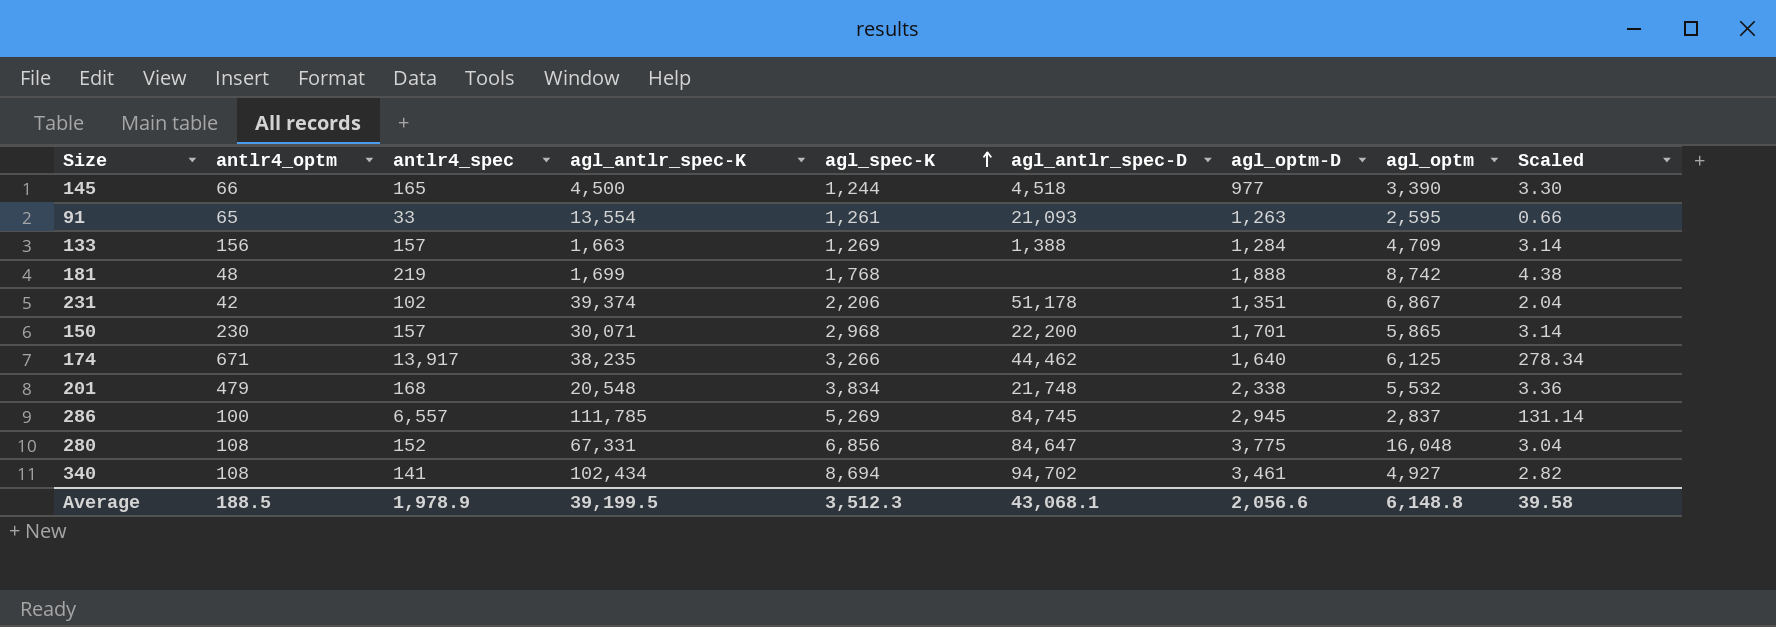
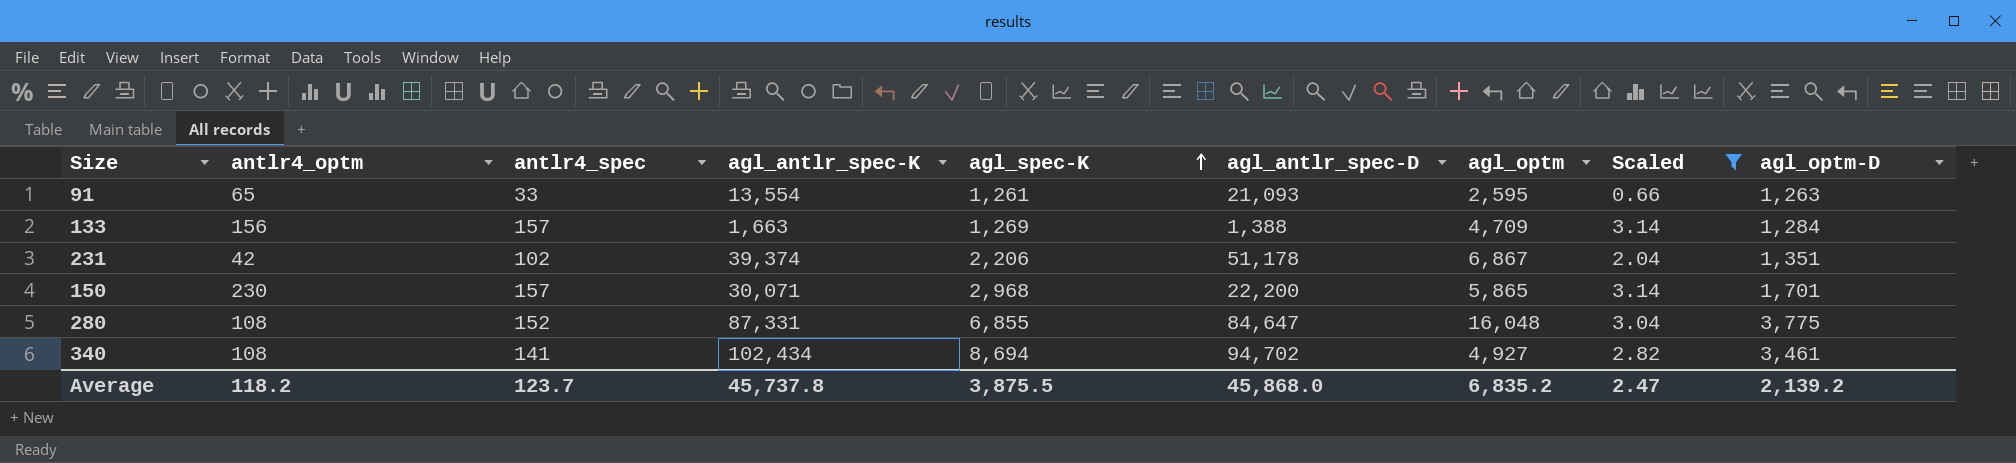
filter: none -> Scaled <= 3.14
column agl_optm-D | position: 7 -> 9
280 | agl_antlr_spec-K: 67,331 -> 87,331
280 | agl_spec-K: 6,856 -> 6,855
Average | antlr4_optm: 188.5 -> 118.2
Average | antlr4_spec: 1,978.9 -> 123.7
Average | agl_antlr_spec-K: 39,199.5 -> 45,737.8
Average | agl_spec-K: 3,512.3 -> 3,875.5
Average | agl_antlr_spec-D: 43,068.1 -> 45,868.0
Average | agl_optm: 6,148.8 -> 6,835.2
Average | Scaled: 39.58 -> 2.47
Average | agl_optm-D: 2,056.6 -> 2,139.2

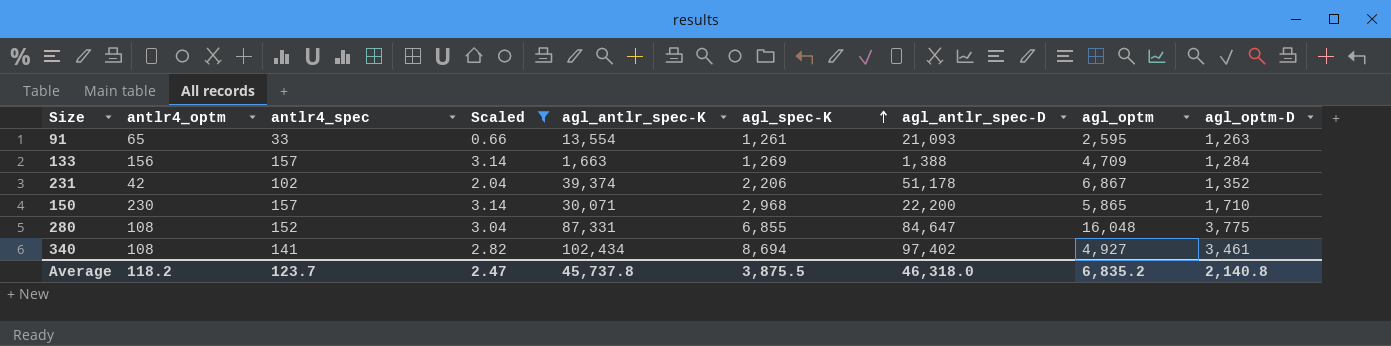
column Scaled | position: 8 -> 4
231 | agl_optm-D: 1,351 -> 1,352
150 | agl_optm-D: 1,701 -> 1,710
340 | agl_antlr_spec-D: 94,702 -> 97,402
Average | agl_antlr_spec-D: 45,868.0 -> 46,318.0
Average | agl_optm-D: 2,139.2 -> 2,140.8

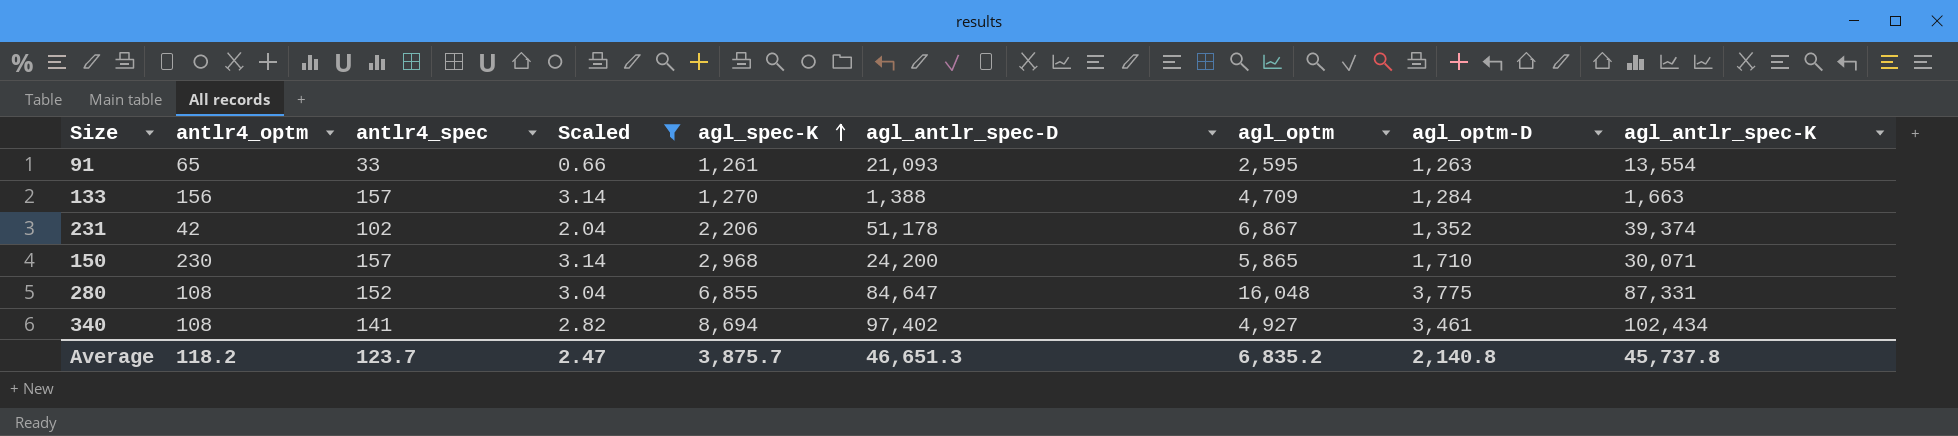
column agl_antlr_spec-K | position: 5 -> 9
133 | agl_spec-K: 1,269 -> 1,270
150 | agl_antlr_spec-D: 22,200 -> 24,200
Average | agl_spec-K: 3,875.5 -> 3,875.7
Average | agl_antlr_spec-D: 46,318.0 -> 46,651.3

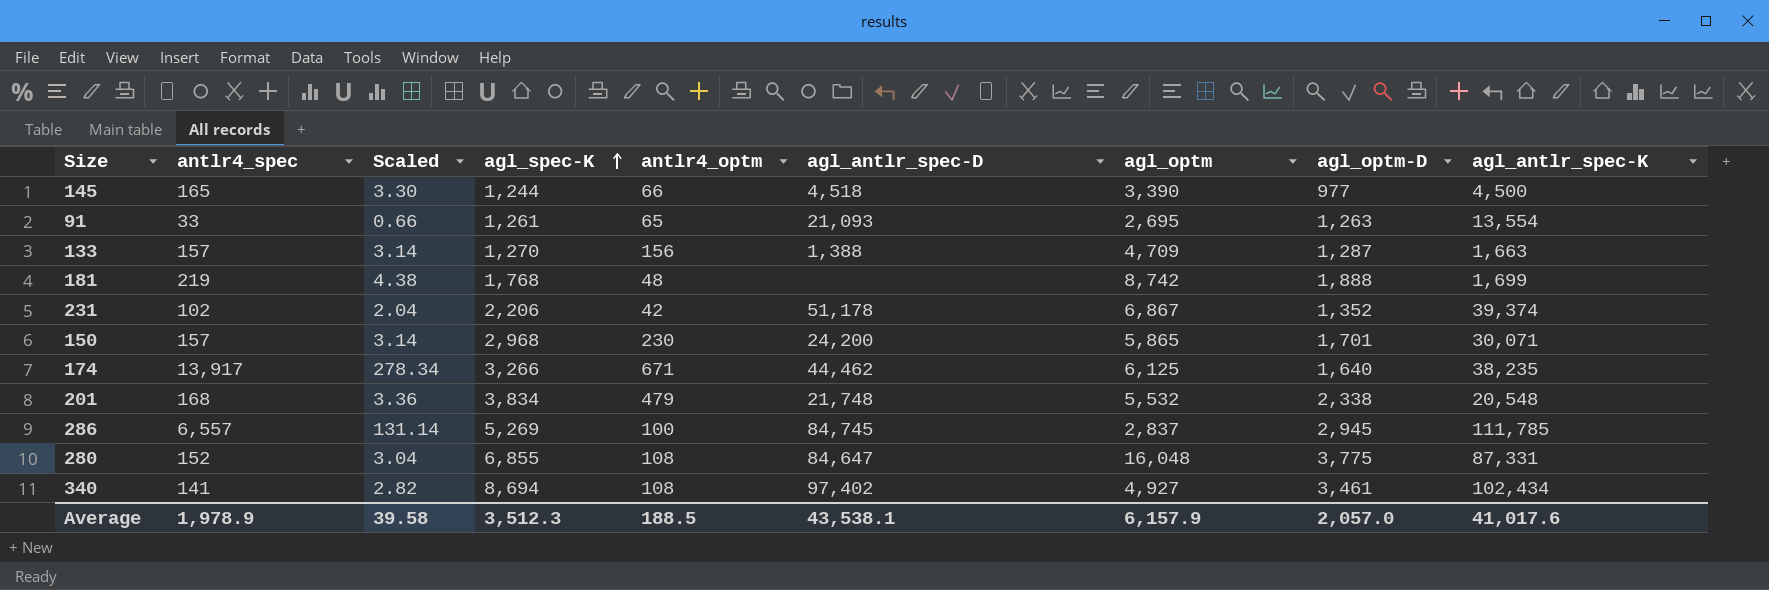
filter: Scaled <= 3.14 -> none
column antlr4_optm | position: 2 -> 5
91 | agl_optm: 2,595 -> 2,695
133 | agl_optm-D: 1,284 -> 1,287
150 | agl_optm-D: 1,710 -> 1,701
Average | antlr4_spec: 123.7 -> 1,978.9
Average | Scaled: 2.47 -> 39.58
Average | agl_spec-K: 3,875.7 -> 3,512.3
Average | antlr4_optm: 118.2 -> 188.5
Average | agl_antlr_spec-D: 46,651.3 -> 43,538.1
Average | agl_optm: 6,835.2 -> 6,157.9
Average | agl_optm-D: 2,140.8 -> 2,057.0
Average | agl_antlr_spec-K: 45,737.8 -> 41,017.6

